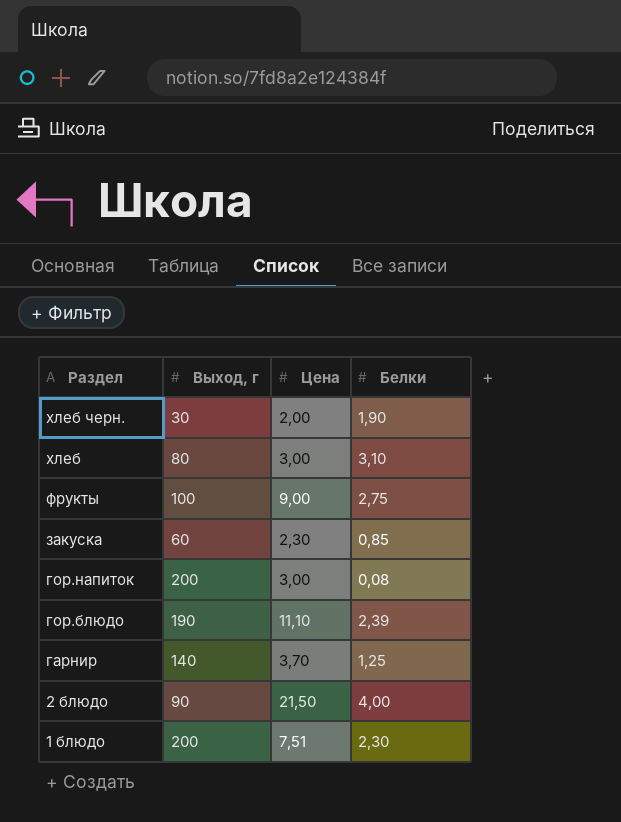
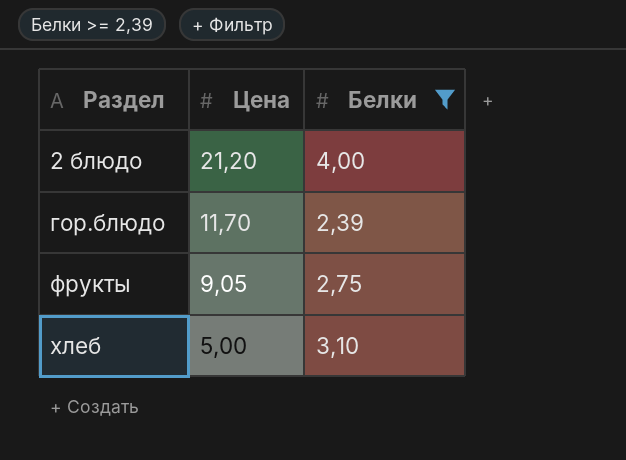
filter: none -> Белки >= 2,39
row order: Раздел descending -> Раздел ascending
column Выход, г | position: 2 -> none
2 блюдо | Цена: 21,50 -> 21,20
гор.блюдо | Цена: 11,10 -> 11,70
фрукты | Цена: 9,00 -> 9,05
хлеб | Цена: 3,00 -> 5,00

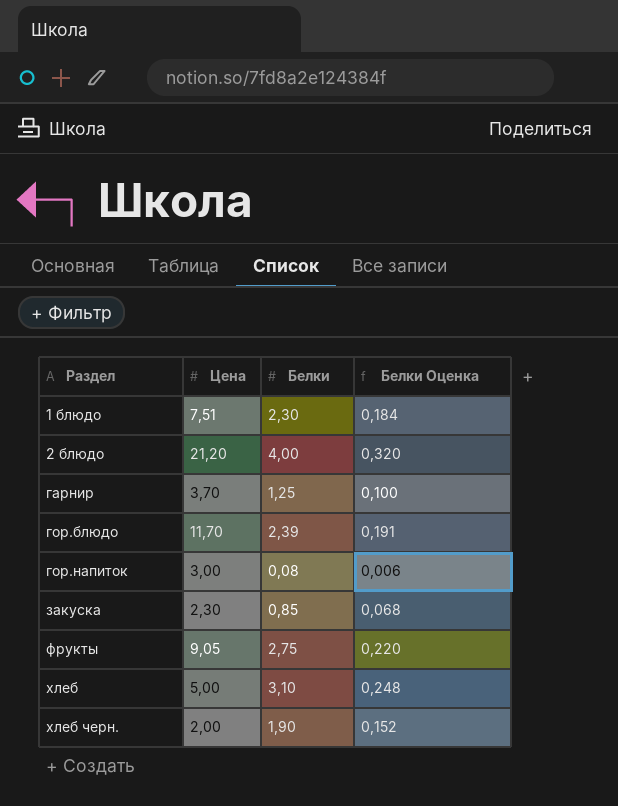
filter: Белки >= 2,39 -> none
column Белки Оценка | formula: none -> [Белки] * 0,08

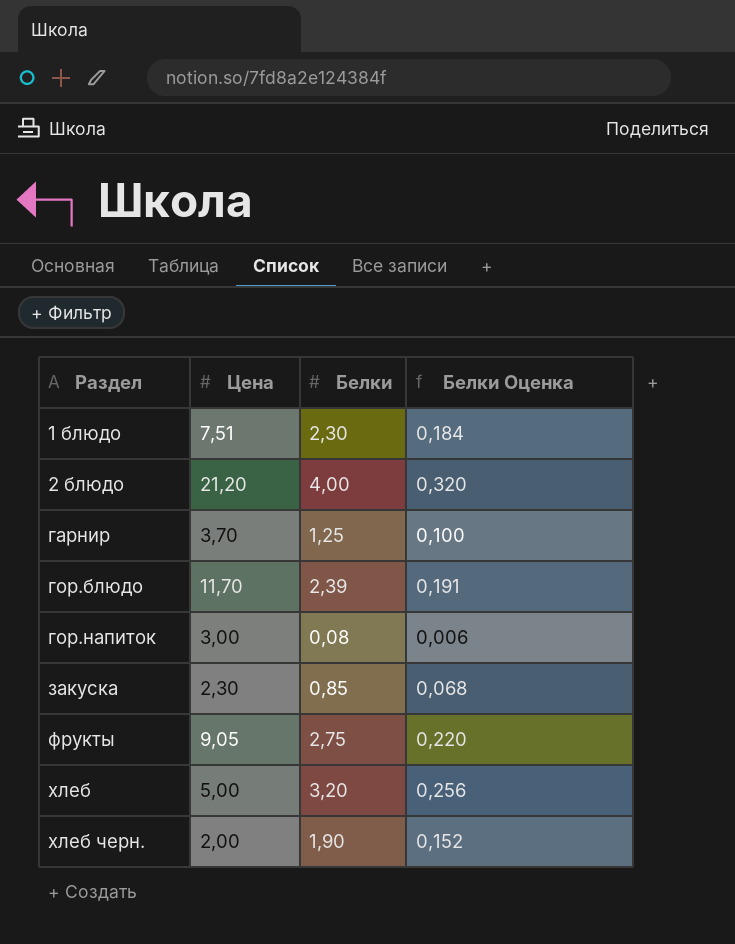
хлеб | Белки: 3,10 -> 3,20
хлеб | Белки Оценка: 0,248 -> 0,256

